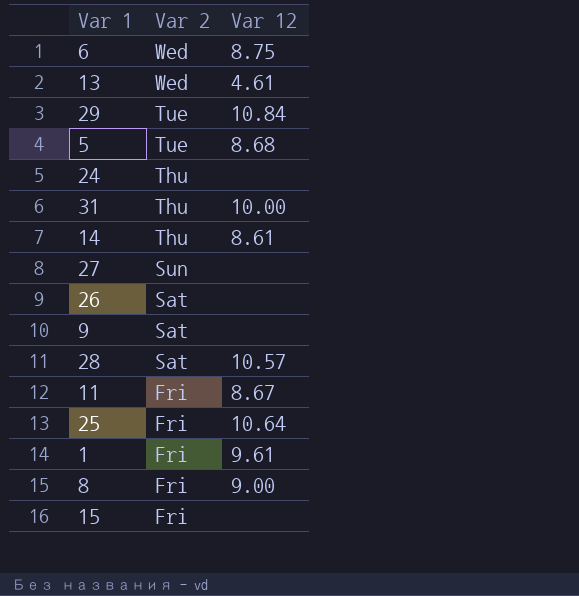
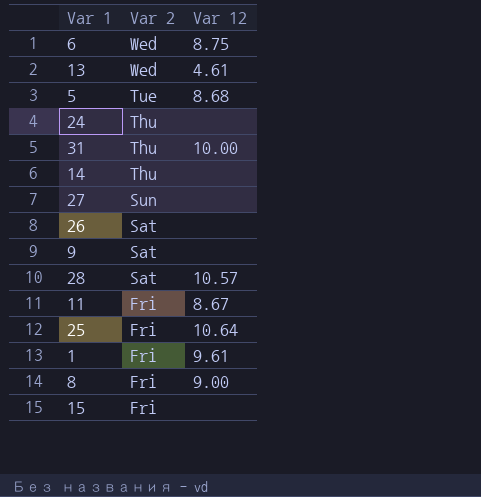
row 29: Tue | 10.84 -> none
14 | Var 12: 8.61 -> none

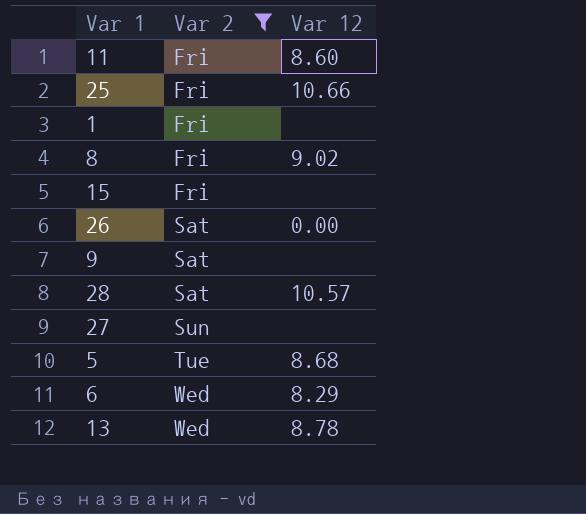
filter: none -> Var 2 != Thu
row order: Var 2 descending -> Var 2 ascending
11 | Var 12: 8.67 -> 8.60
25 | Var 12: 10.64 -> 10.66
1 | Var 12: 9.61 -> none
8 | Var 12: 9.00 -> 9.02
26 | Var 12: none -> 0.00
6 | Var 12: 8.75 -> 8.29
13 | Var 12: 4.61 -> 8.78

